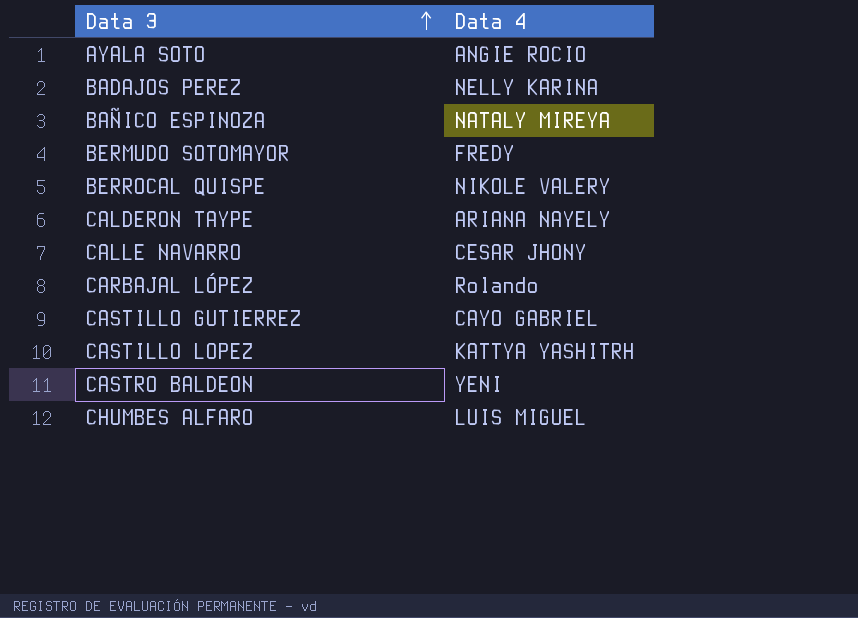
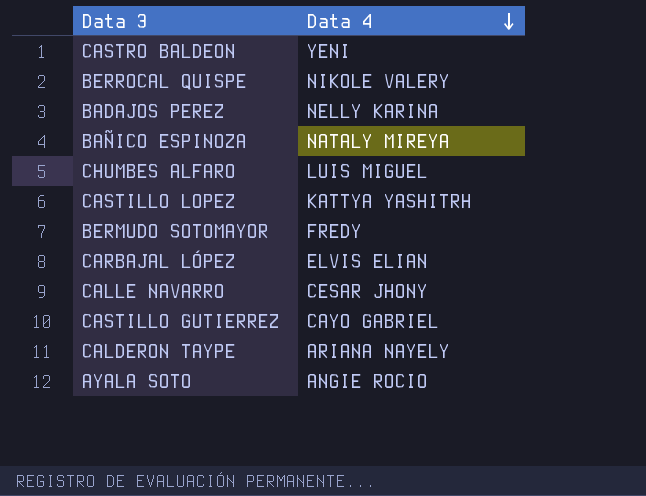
row order: Data 3 ascending -> Data 4 descending
CARBAJAL LÓPEZ | Data 4: Rolando -> ELVIS ELIAN

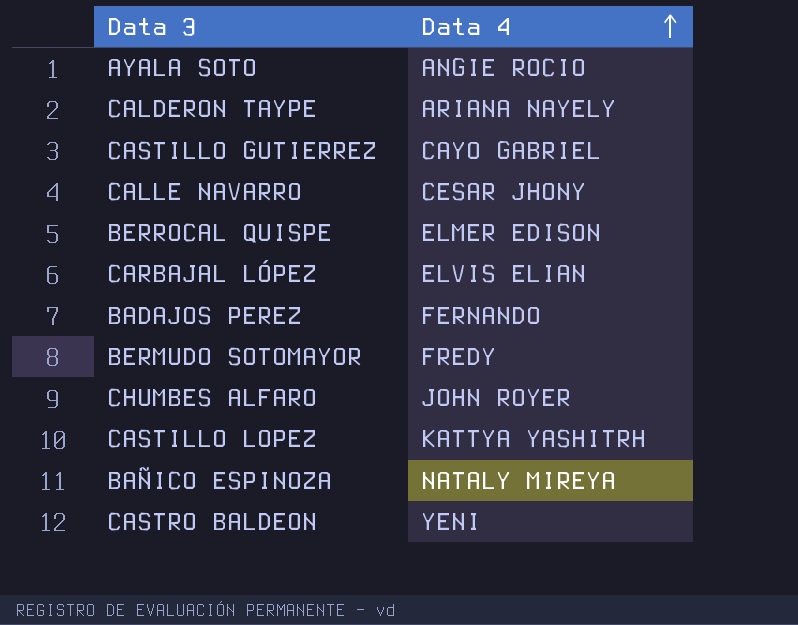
row order: Data 4 descending -> Data 4 ascending
BERROCAL QUISPE | Data 4: NIKOLE VALERY -> ELMER EDISON
BADAJOS PEREZ | Data 4: NELLY KARINA -> FERNANDO
CHUMBES ALFARO | Data 4: LUIS MIGUEL -> JOHN ROYER

